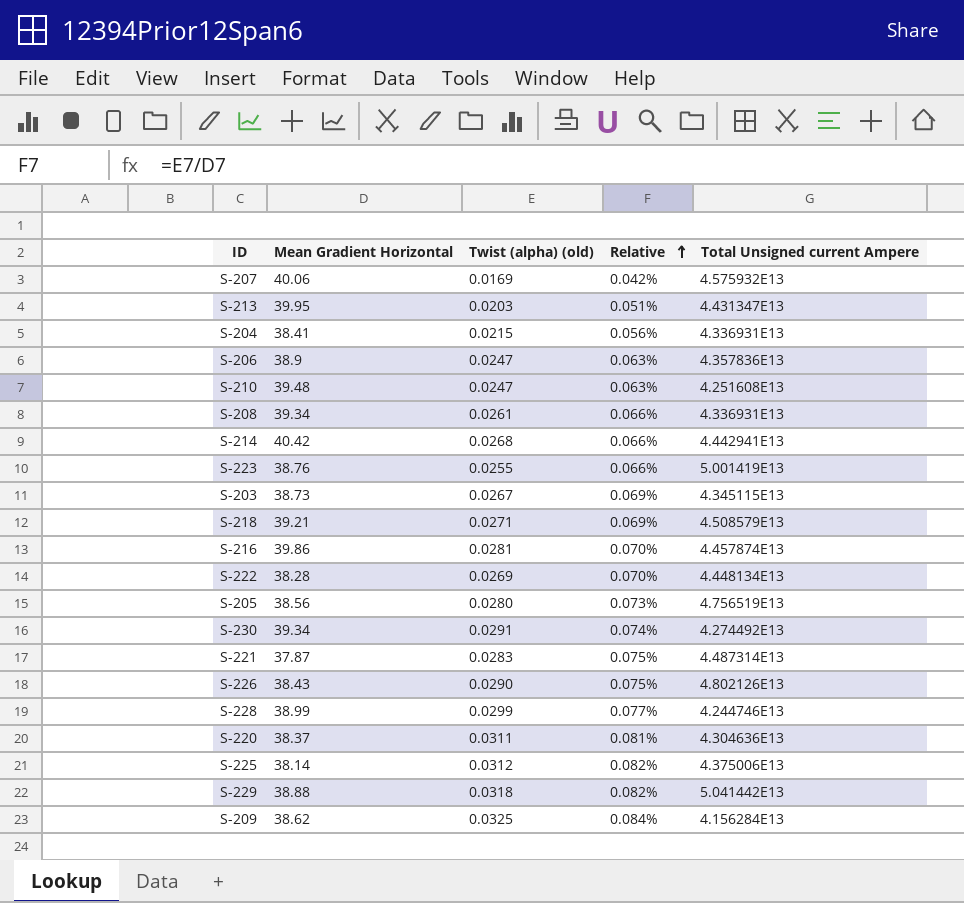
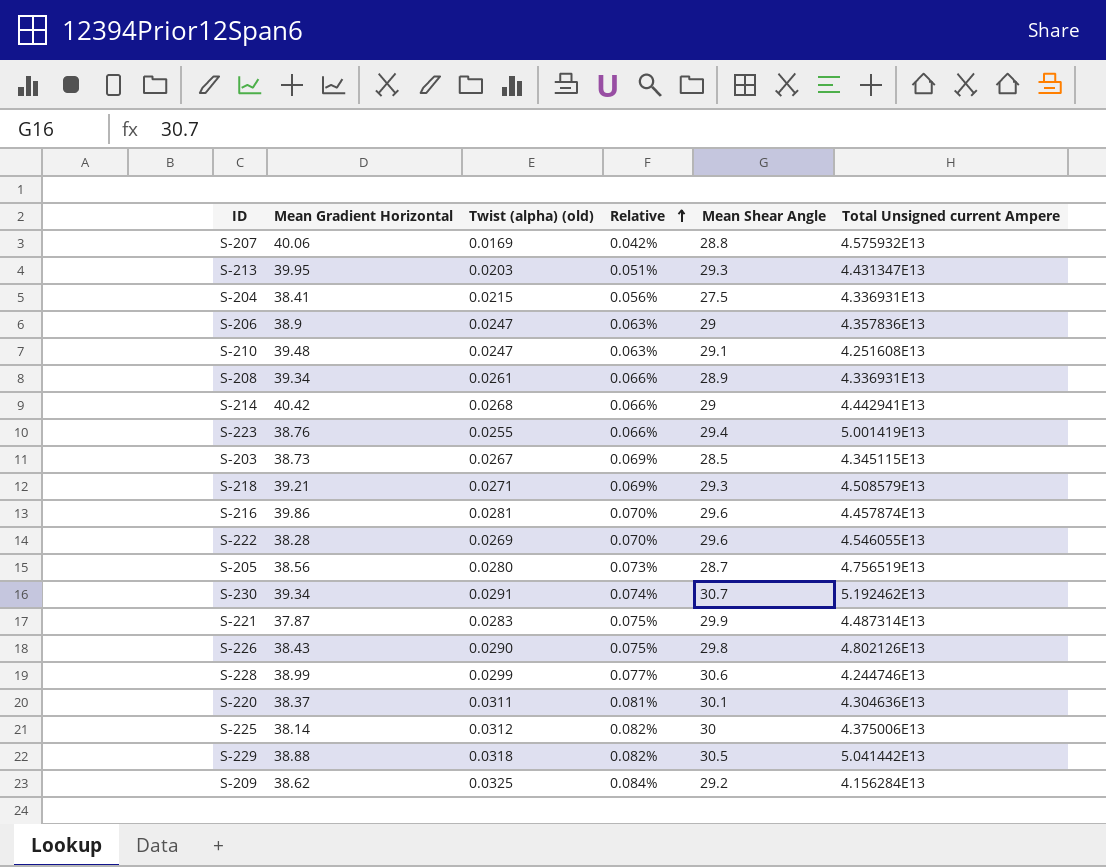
column Mean Shear Angle | position: none -> 5
S-222 | Total Unsigned current Ampere: 4.448134E13 -> 4.546055E13
S-230 | Total Unsigned current Ampere: 4.274492E13 -> 5.192462E13

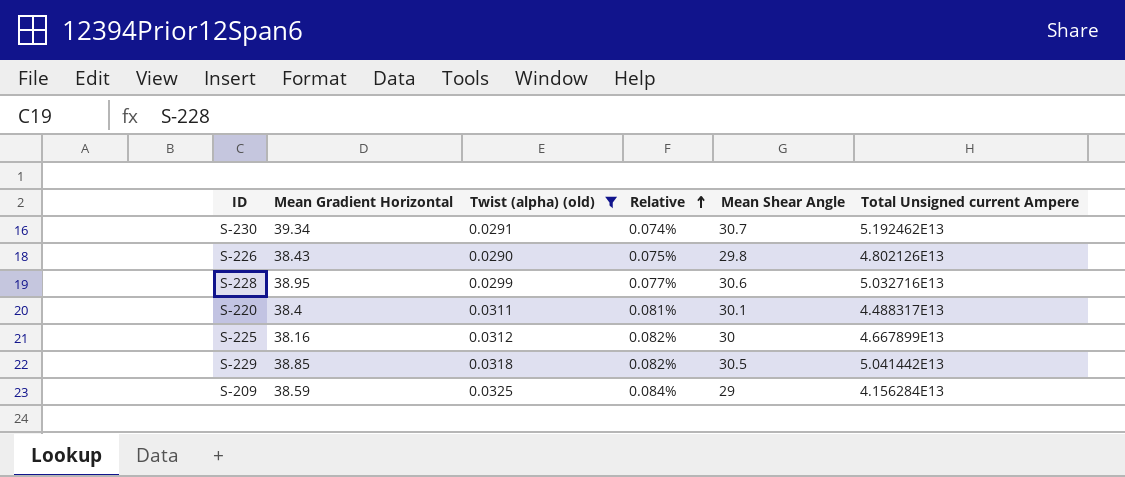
filter: none -> Twist (alpha) (old) >= 0.0290
S-228 | Mean Gradient Horizontal: 38.99 -> 38.95
S-228 | Total Unsigned current Ampere: 4.244746E13 -> 5.032716E13
S-220 | Mean Gradient Horizontal: 38.37 -> 38.4
S-220 | Total Unsigned current Ampere: 4.304636E13 -> 4.488317E13
S-225 | Mean Gradient Horizontal: 38.14 -> 38.16
S-225 | Total Unsigned current Ampere: 4.375006E13 -> 4.667899E13
S-229 | Mean Gradient Horizontal: 38.88 -> 38.85
S-209 | Mean Gradient Horizontal: 38.62 -> 38.59
S-209 | Mean Shear Angle: 29.2 -> 29

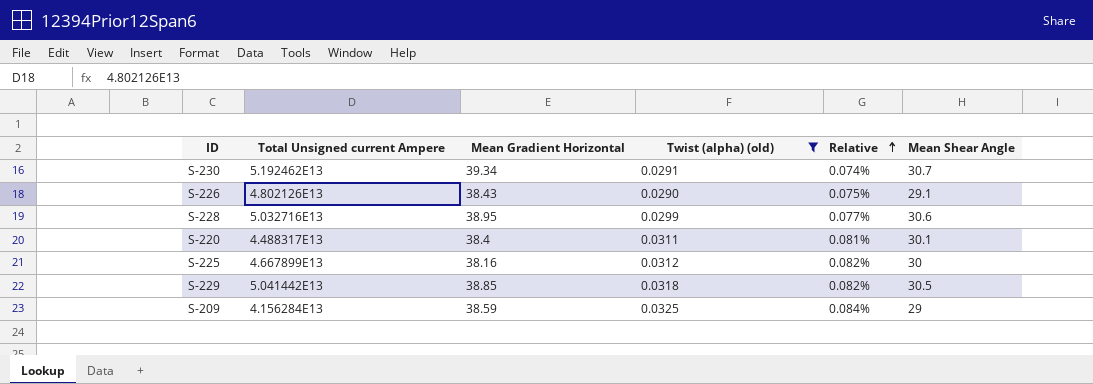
column Total Unsigned current Ampere | position: 6 -> 2
S-226 | Mean Shear Angle: 29.8 -> 29.1

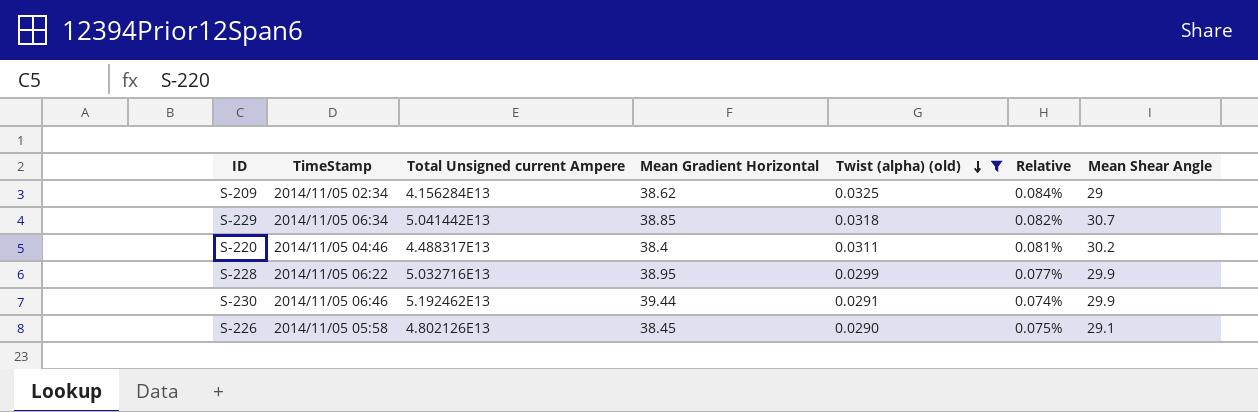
row order: Relative ascending -> Twist (alpha) (old) descending
column TimeStamp | position: none -> 2
row S-225: 4.667899E13 | 38.16 | 0.0312 | 0.082% | 30 -> none
S-209 | Mean Gradient Horizontal: 38.59 -> 38.62
S-229 | Mean Shear Angle: 30.5 -> 30.7
S-220 | Mean Shear Angle: 30.1 -> 30.2
S-228 | Mean Shear Angle: 30.6 -> 29.9
S-230 | Mean Gradient Horizontal: 39.34 -> 39.44
S-230 | Mean Shear Angle: 30.7 -> 29.9
S-226 | Mean Gradient Horizontal: 38.43 -> 38.45

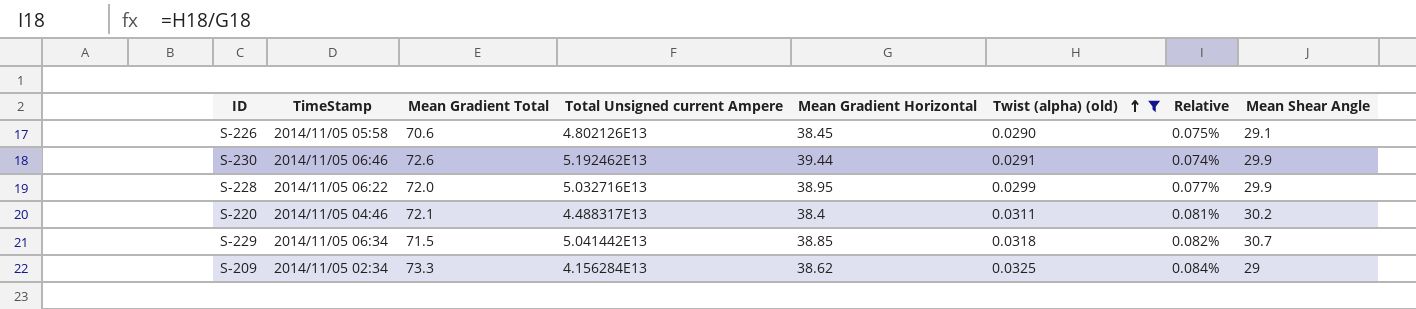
row order: Twist (alpha) (old) descending -> Twist (alpha) (old) ascending
column Mean Gradient Total | position: none -> 3

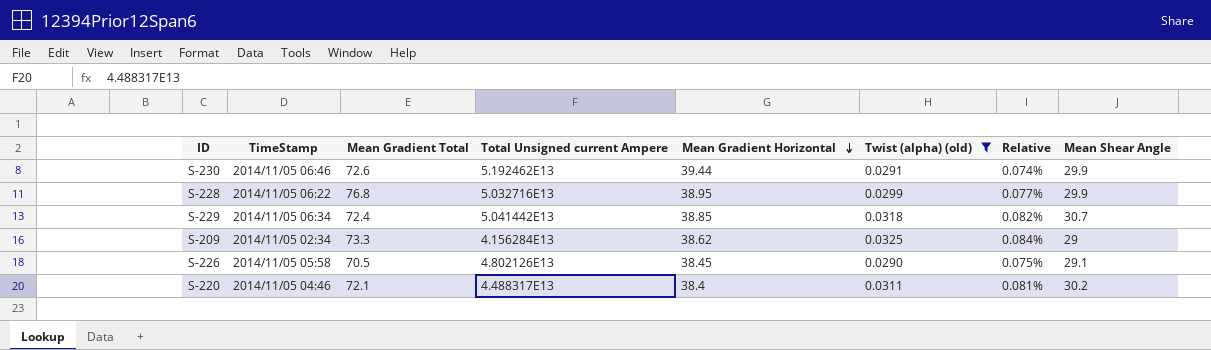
row order: Twist (alpha) (old) ascending -> Mean Gradient Horizontal descending
S-228 | Mean Gradient Total: 72.0 -> 76.8
S-229 | Mean Gradient Total: 71.5 -> 72.4
S-226 | Mean Gradient Total: 70.6 -> 70.5

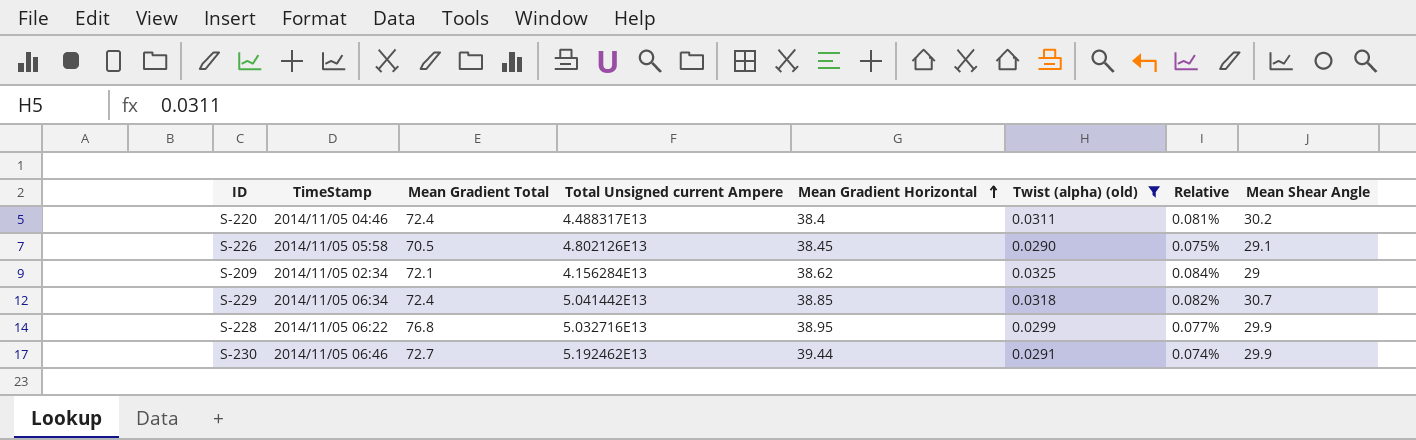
row order: Mean Gradient Horizontal descending -> Mean Gradient Horizontal ascending
S-220 | Mean Gradient Total: 72.1 -> 72.4
S-209 | Mean Gradient Total: 73.3 -> 72.1
S-230 | Mean Gradient Total: 72.6 -> 72.7

